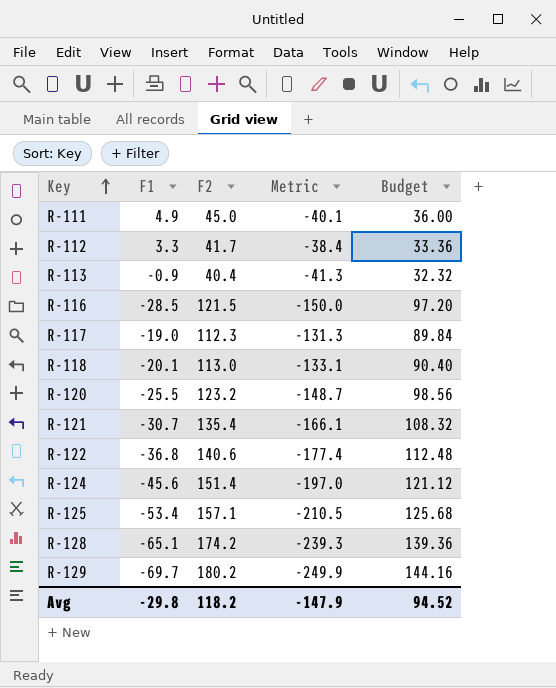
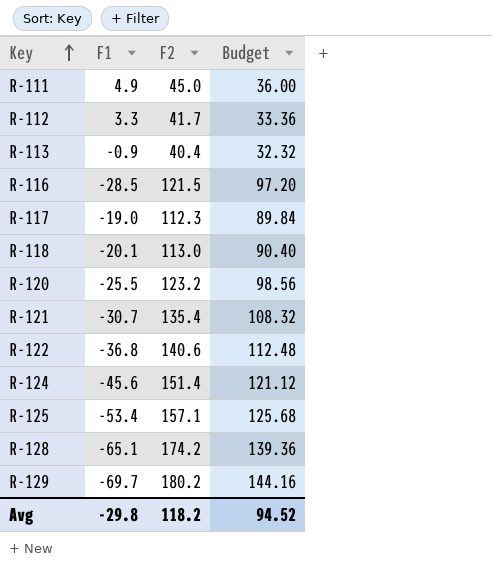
column Metric | formula: [F1] - [F2] -> none

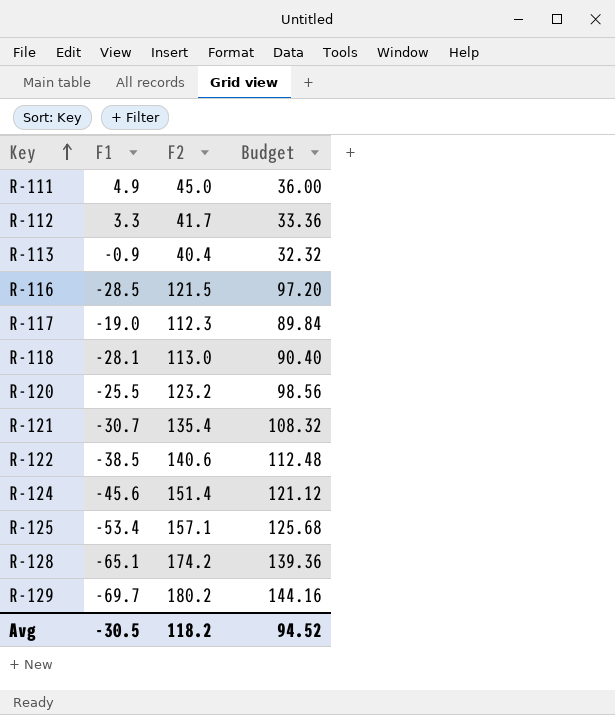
R-118 | F1: -20.1 -> -28.1
R-122 | F1: -36.8 -> -38.5
Avg | F1: -29.8 -> -30.5

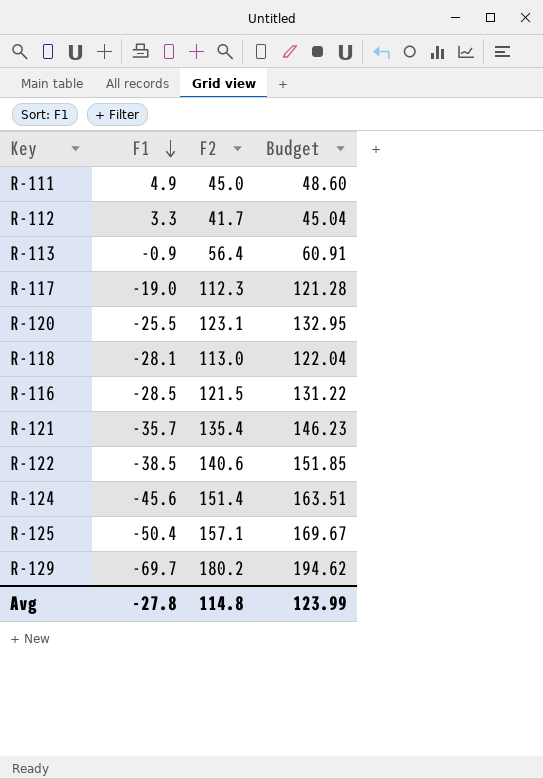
row order: Key ascending -> F1 descending
column Budget | formula: [F2] * 0.8 -> [F2] * 1.08
row R-128: -65.1 | 174.2 | 139.36 -> none
R-113 | F2: 40.4 -> 56.4
R-120 | F2: 123.2 -> 123.1
R-121 | F1: -30.7 -> -35.7
R-125 | F1: -53.4 -> -50.4
Avg | F1: -30.5 -> -27.8
Avg | F2: 118.2 -> 114.8
Avg | Budget: 94.52 -> 123.99

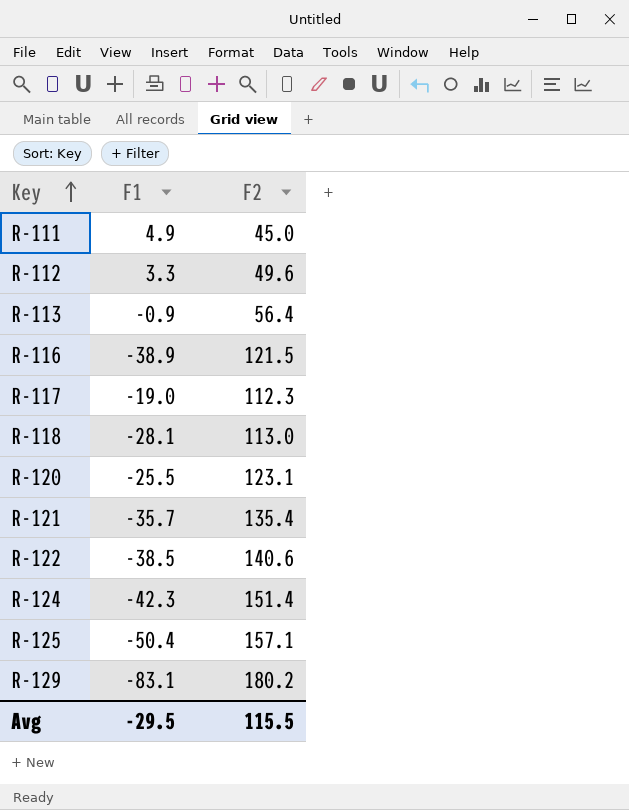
row order: F1 descending -> Key ascending
column Budget | formula: [F2] * 1.08 -> none
R-112 | F2: 41.7 -> 49.6
R-116 | F1: -28.5 -> -38.9
R-124 | F1: -45.6 -> -42.3
R-129 | F1: -69.7 -> -83.1
Avg | F1: -27.8 -> -29.5
Avg | F2: 114.8 -> 115.5

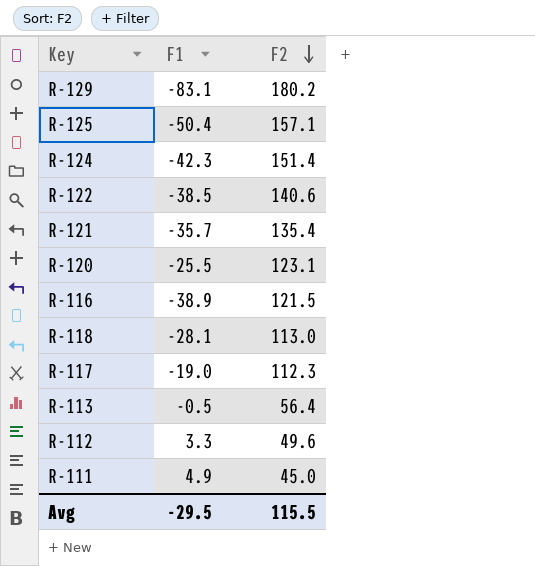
row order: Key ascending -> F2 descending
R-113 | F1: -0.9 -> -0.5

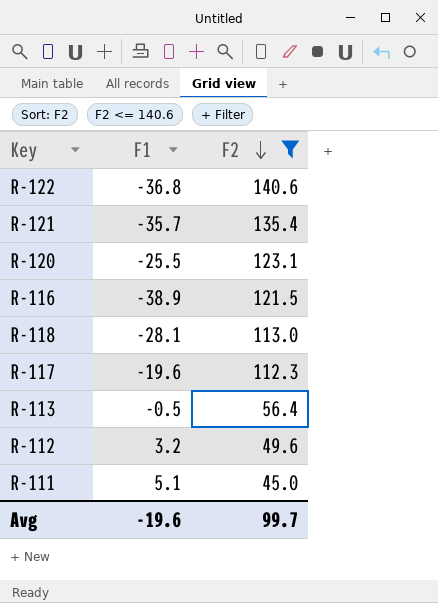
filter: none -> F2 <= 140.6
R-122 | F1: -38.5 -> -36.8
R-117 | F1: -19.0 -> -19.6
R-112 | F1: 3.3 -> 3.2
R-111 | F1: 4.9 -> 5.1
Avg | F1: -29.5 -> -19.6
Avg | F2: 115.5 -> 99.7

